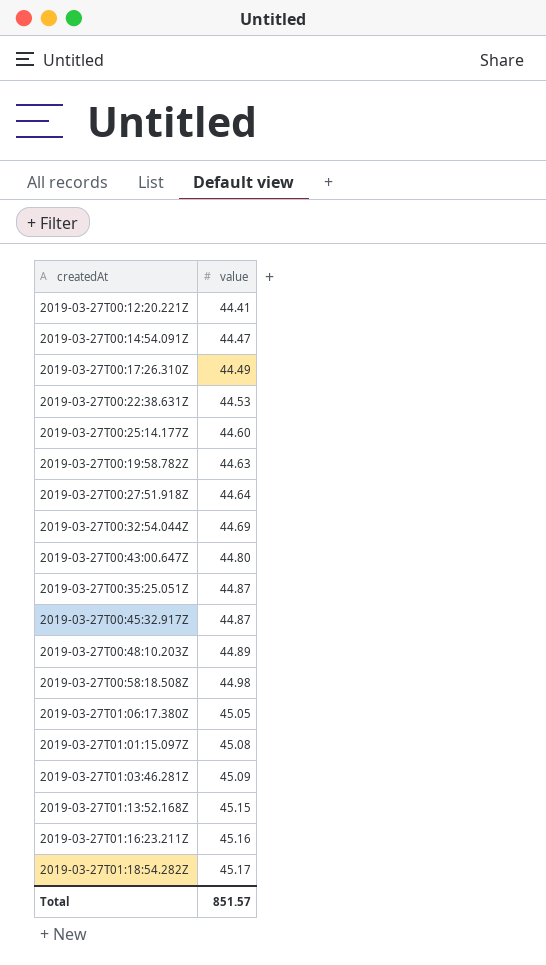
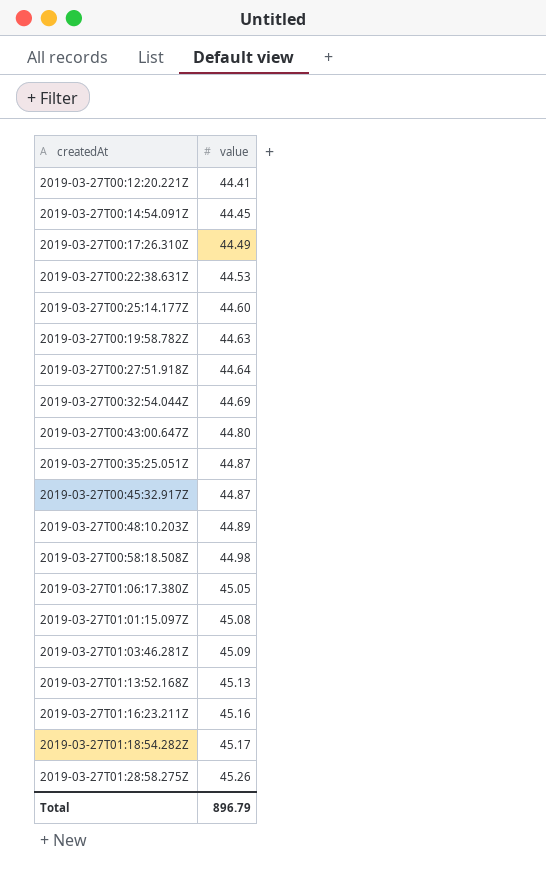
2019-03-27T00:14:54.091Z | value: 44.47 -> 44.45
2019-03-27T01:13:52.168Z | value: 45.15 -> 45.13
row 2019-03-27T01:28:58.275Z: none -> 45.26
Total | value: 851.57 -> 896.79

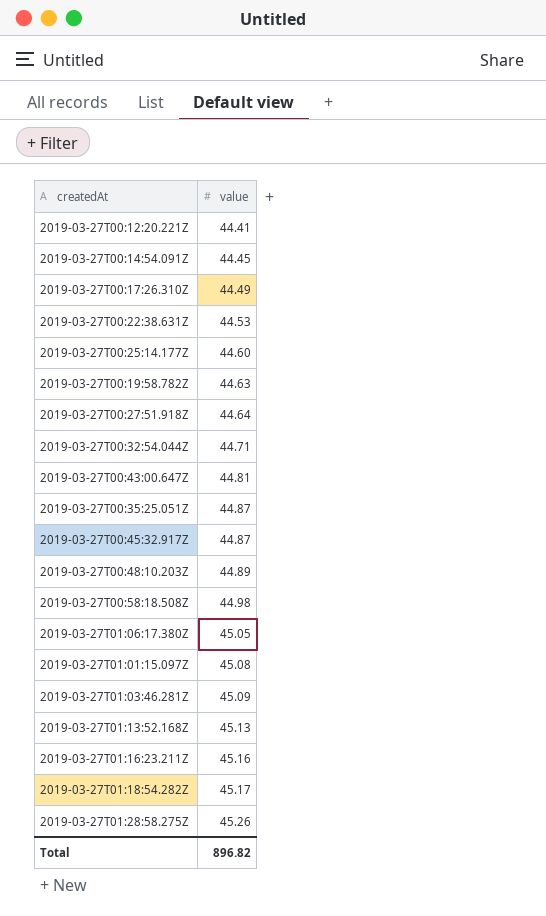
2019-03-27T00:32:54.044Z | value: 44.69 -> 44.71
2019-03-27T00:43:00.647Z | value: 44.80 -> 44.81
Total | value: 896.79 -> 896.82

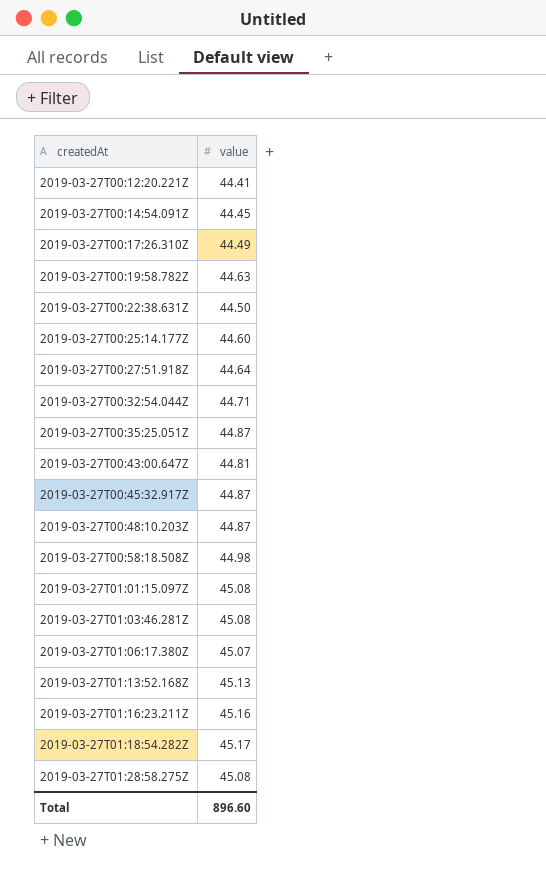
row order: value ascending -> createdAt ascending
2019-03-27T00:22:38.631Z | value: 44.53 -> 44.50
2019-03-27T00:48:10.203Z | value: 44.89 -> 44.87
2019-03-27T01:03:46.281Z | value: 45.09 -> 45.08
2019-03-27T01:06:17.380Z | value: 45.05 -> 45.07
2019-03-27T01:28:58.275Z | value: 45.26 -> 45.08
Total | value: 896.82 -> 896.60

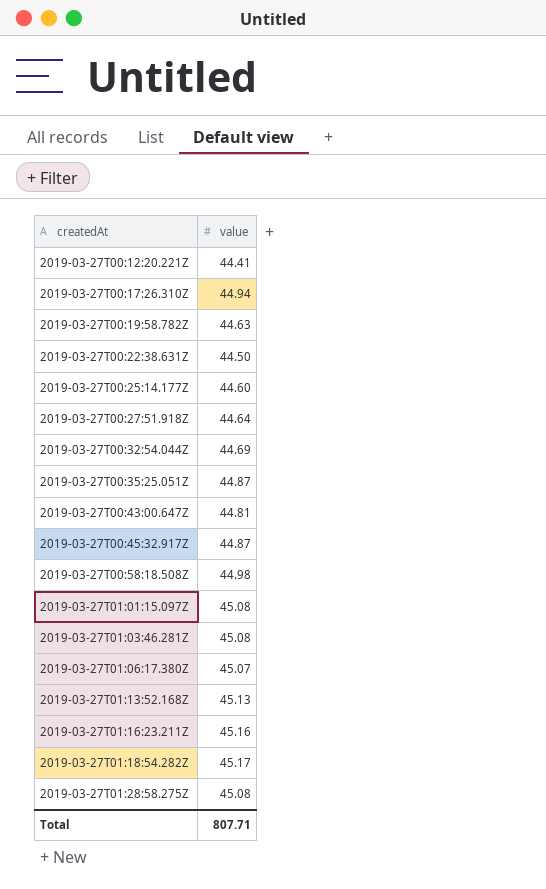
row 2019-03-27T00:14:54.091Z: 44.45 -> none
row 2019-03-27T00:48:10.203Z: 44.87 -> none
2019-03-27T00:17:26.310Z | value: 44.49 -> 44.94
2019-03-27T00:32:54.044Z | value: 44.71 -> 44.69
Total | value: 896.60 -> 807.71

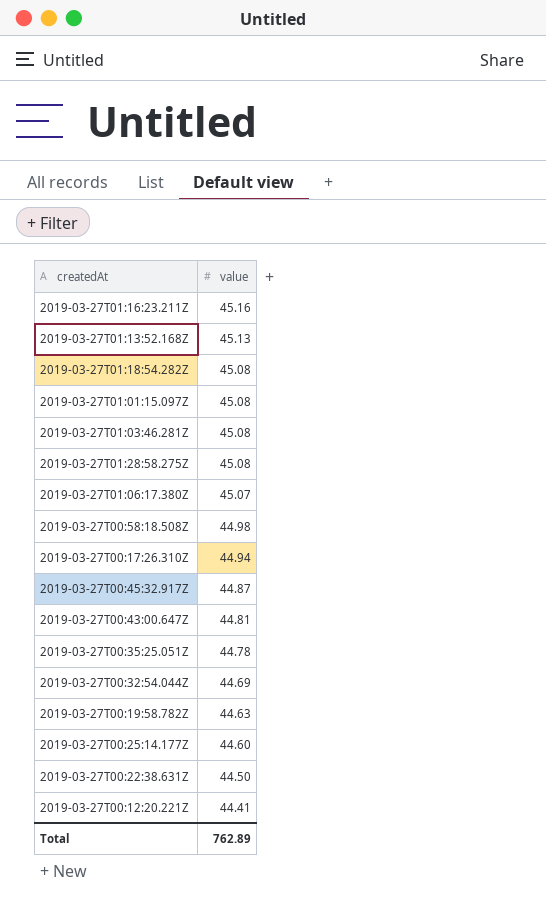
row order: createdAt ascending -> value descending
row 2019-03-27T00:27:51.918Z: 44.64 -> none
2019-03-27T01:18:54.282Z | value: 45.17 -> 45.08
2019-03-27T00:35:25.051Z | value: 44.87 -> 44.78
Total | value: 807.71 -> 762.89

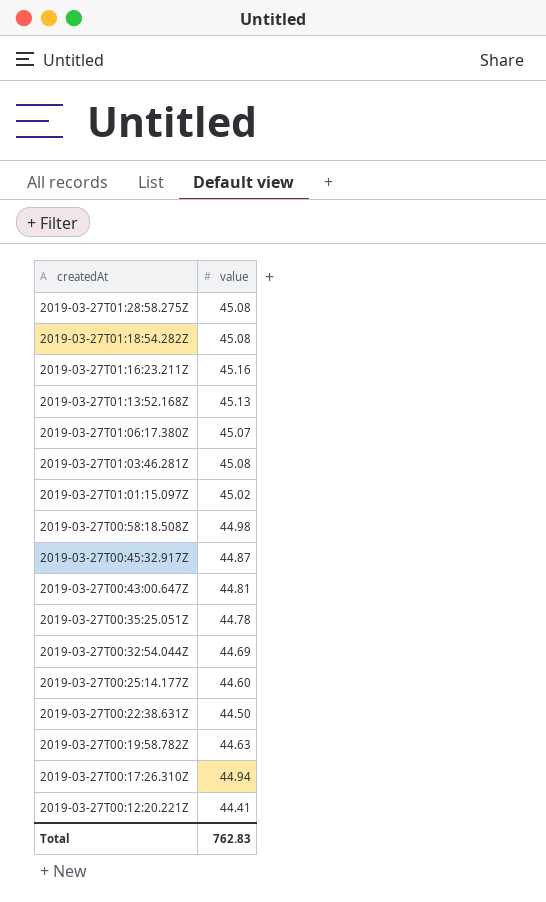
row order: value descending -> createdAt descending
2019-03-27T01:01:15.097Z | value: 45.08 -> 45.02
Total | value: 762.89 -> 762.83

